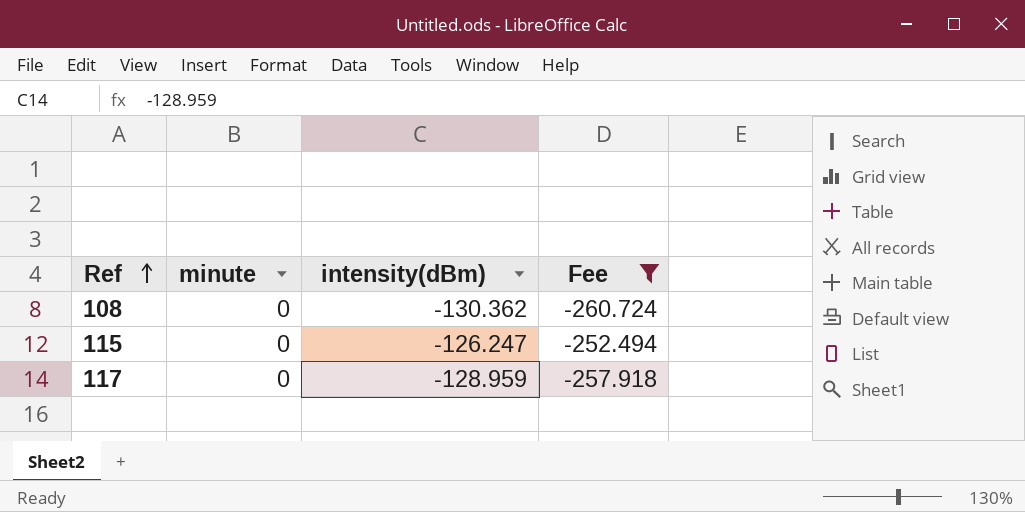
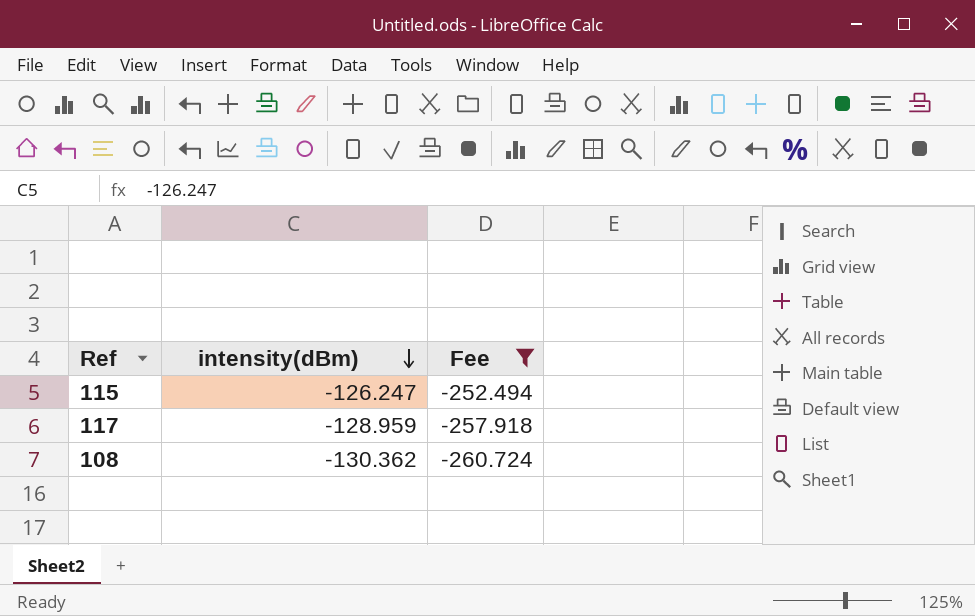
row order: Ref ascending -> intensity(dBm) descending
column minute | position: 2 -> none

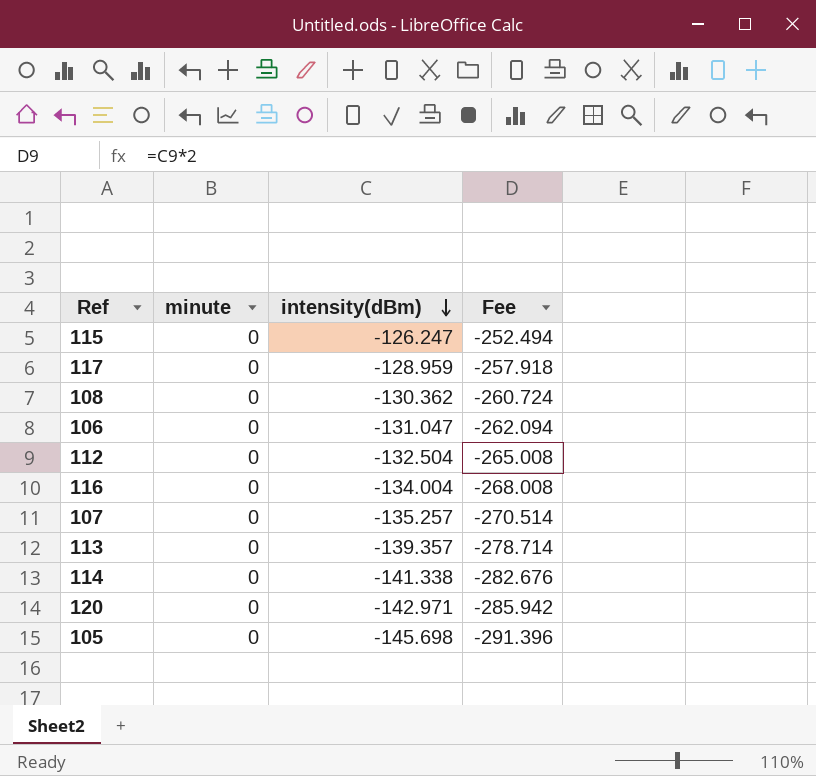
filter: Fee >= -260.724 -> none
column minute | position: none -> 2

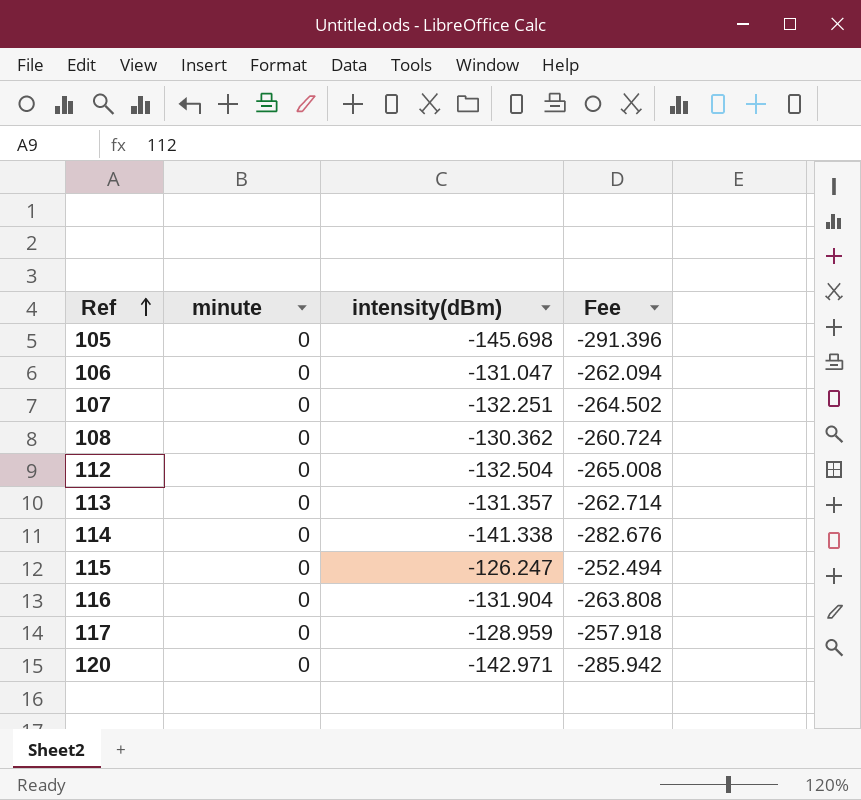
row order: intensity(dBm) descending -> Ref ascending
107 | intensity(dBm): -135.257 -> -132.251
107 | Fee: -270.514 -> -264.502
113 | intensity(dBm): -139.357 -> -131.357
113 | Fee: -278.714 -> -262.714
116 | intensity(dBm): -134.004 -> -131.904
116 | Fee: -268.008 -> -263.808

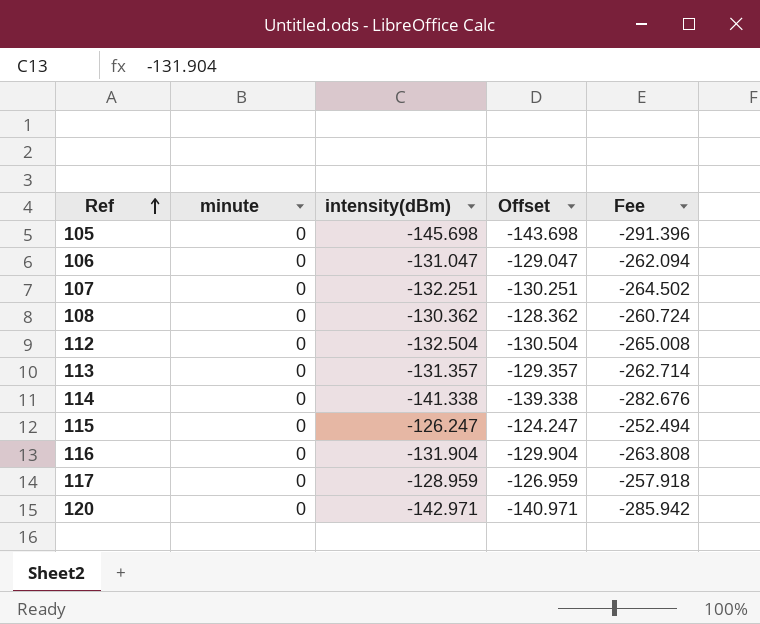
column Offset | formula: none -> [intensity(dBm)] + 2

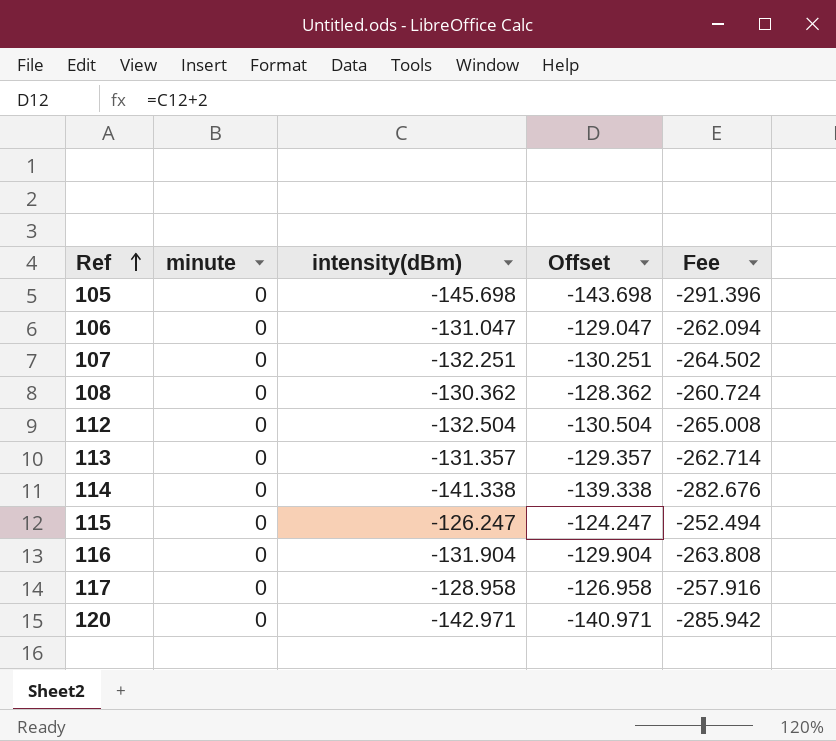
117 | intensity(dBm): -128.959 -> -128.958
117 | Offset: -126.959 -> -126.958
117 | Fee: -257.918 -> -257.916

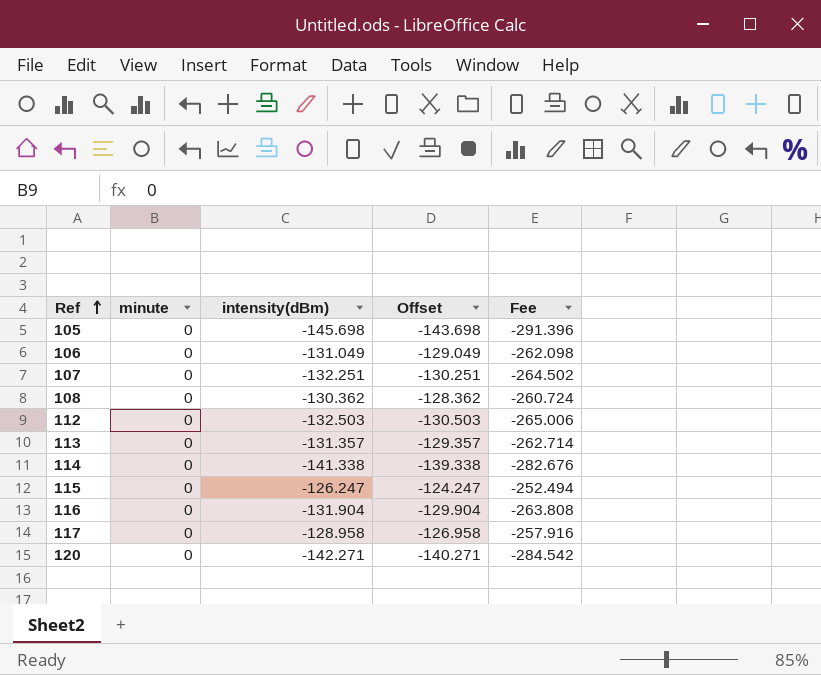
106 | intensity(dBm): -131.047 -> -131.049
106 | Offset: -129.047 -> -129.049
106 | Fee: -262.094 -> -262.098
112 | intensity(dBm): -132.504 -> -132.503
112 | Offset: -130.504 -> -130.503
112 | Fee: -265.008 -> -265.006
120 | intensity(dBm): -142.971 -> -142.271
120 | Offset: -140.971 -> -140.271
120 | Fee: -285.942 -> -284.542

